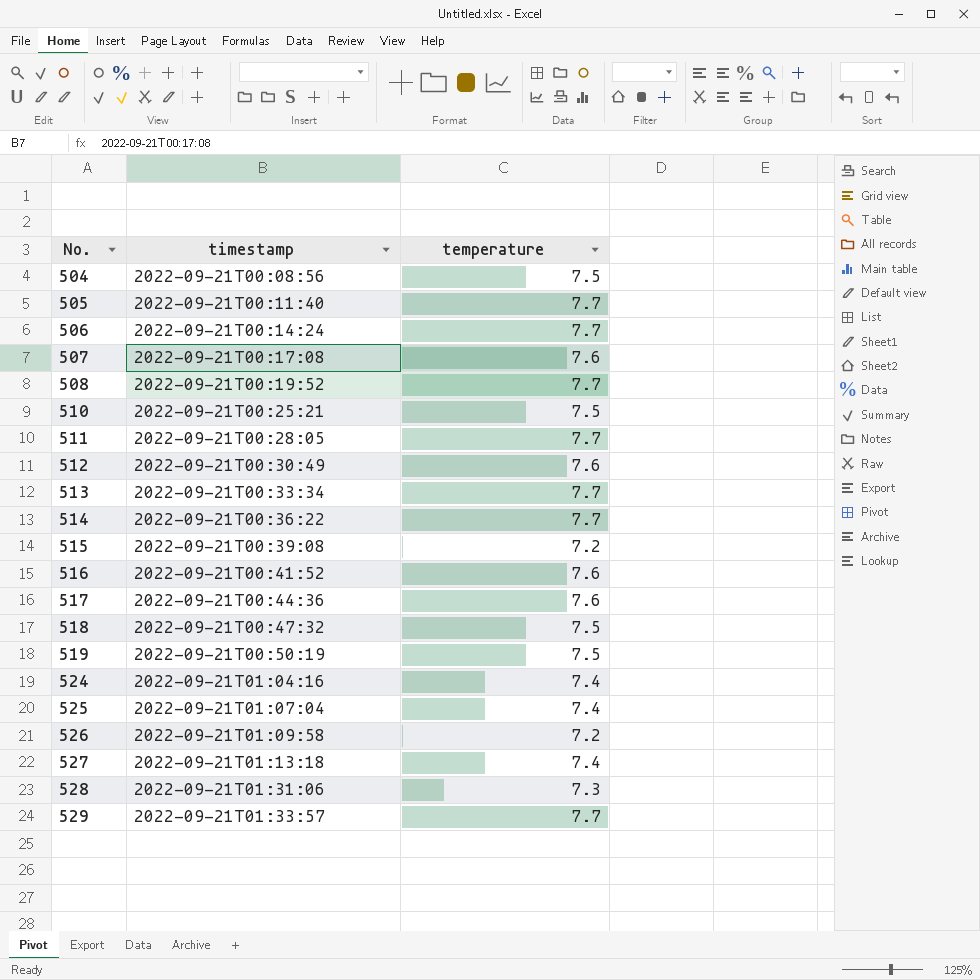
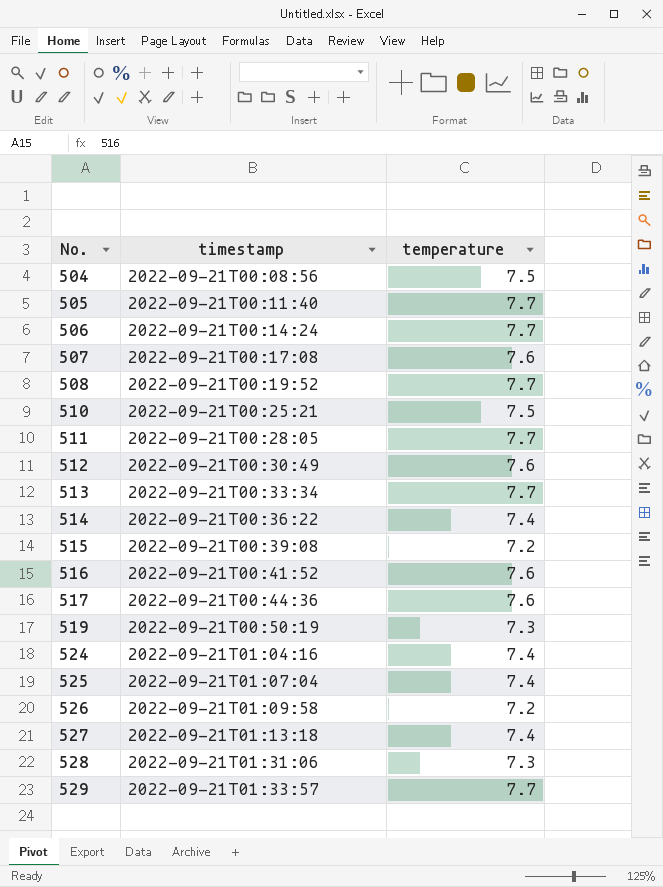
row 518: 2022-09-21T00:47:32 | 7.5 -> none
514 | temperature: 7.7 -> 7.4
519 | temperature: 7.5 -> 7.3

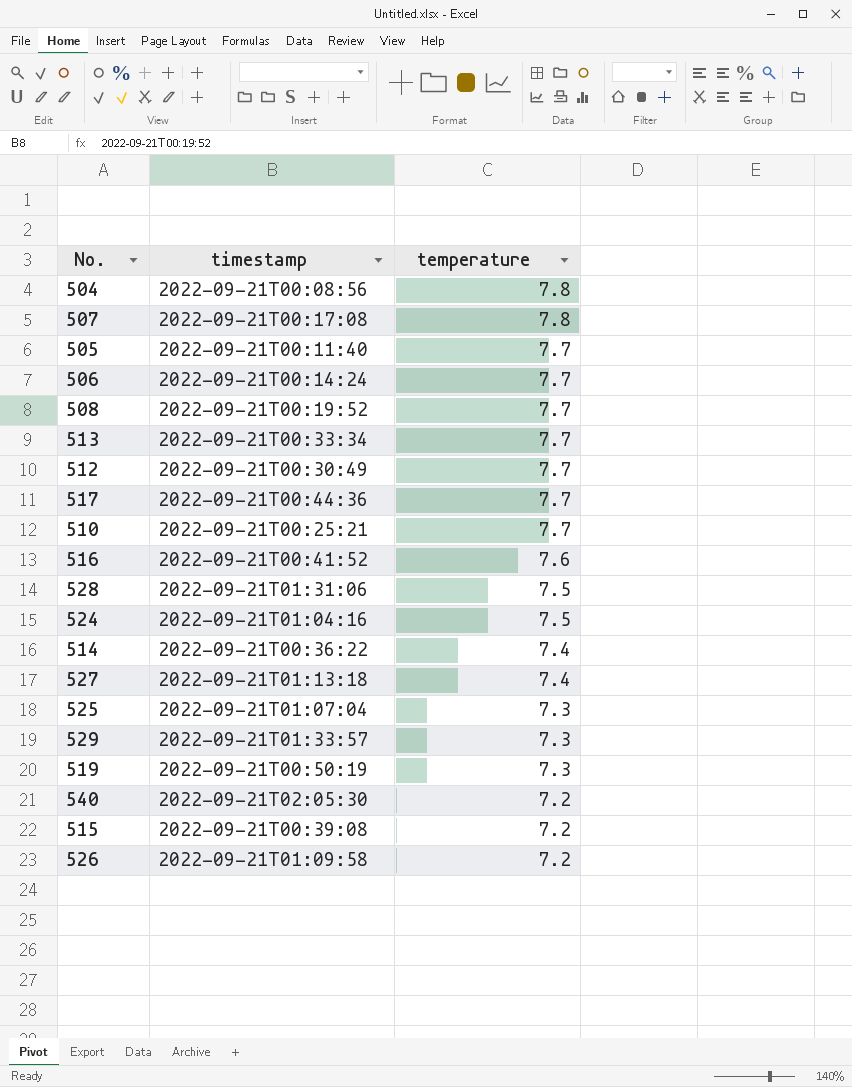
row order: No. ascending -> temperature descending
row 511: 2022-09-21T00:28:05 | 7.7 -> none
504 | temperature: 7.5 -> 7.8
507 | temperature: 7.6 -> 7.8
512 | temperature: 7.6 -> 7.7
517 | temperature: 7.6 -> 7.7
510 | temperature: 7.5 -> 7.7
528 | temperature: 7.3 -> 7.5
524 | temperature: 7.4 -> 7.5
525 | temperature: 7.4 -> 7.3
529 | temperature: 7.7 -> 7.3
row 540: none -> 2022-09-21T02:05:30 | 7.2

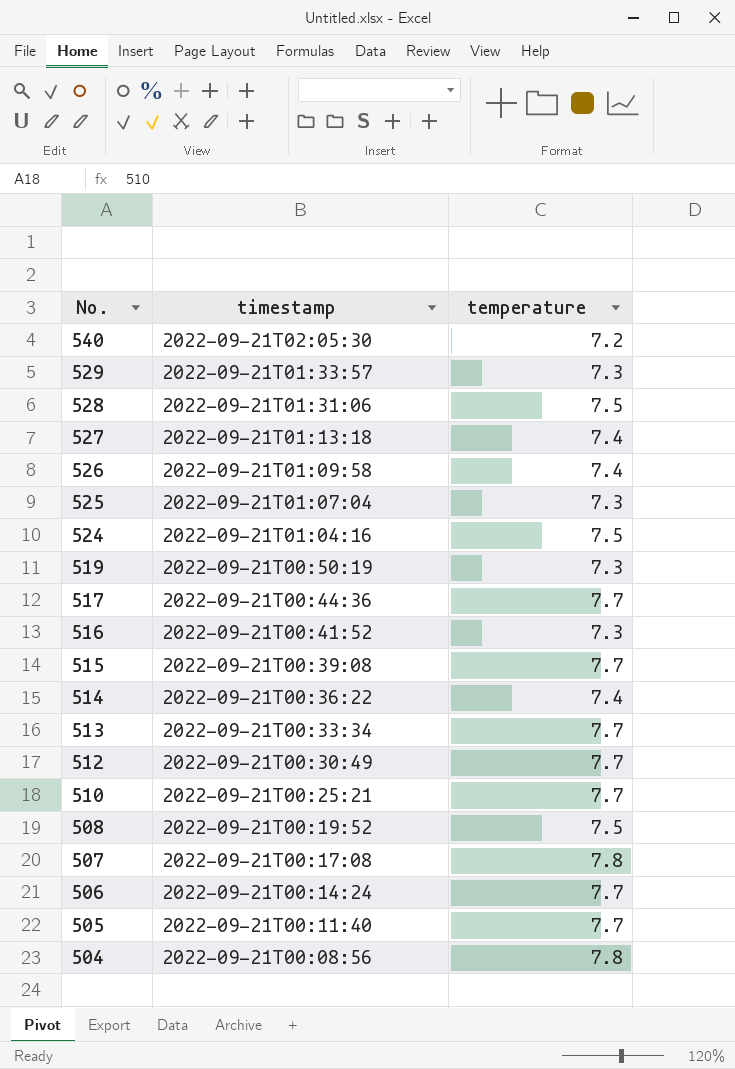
row order: temperature descending -> No. descending
526 | temperature: 7.2 -> 7.4
516 | temperature: 7.6 -> 7.3
515 | temperature: 7.2 -> 7.7
508 | temperature: 7.7 -> 7.5

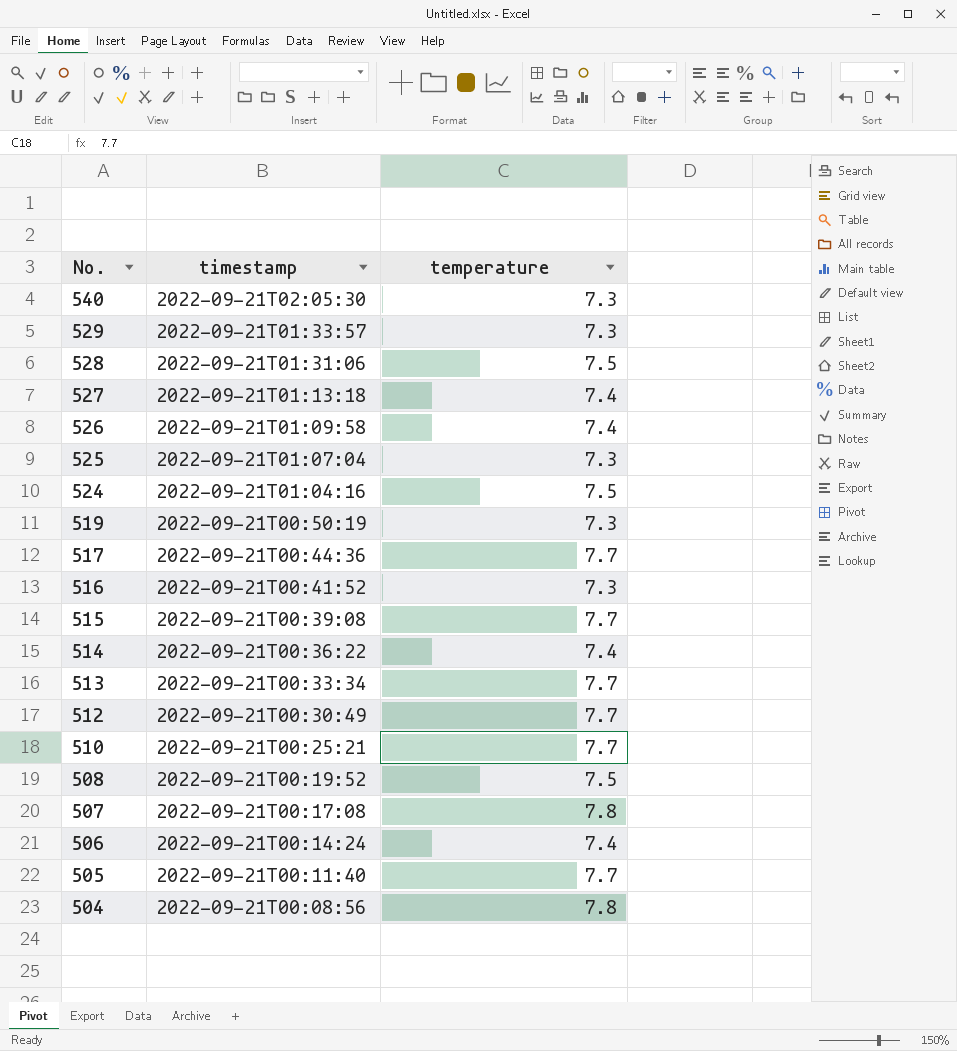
540 | temperature: 7.2 -> 7.3
506 | temperature: 7.7 -> 7.4

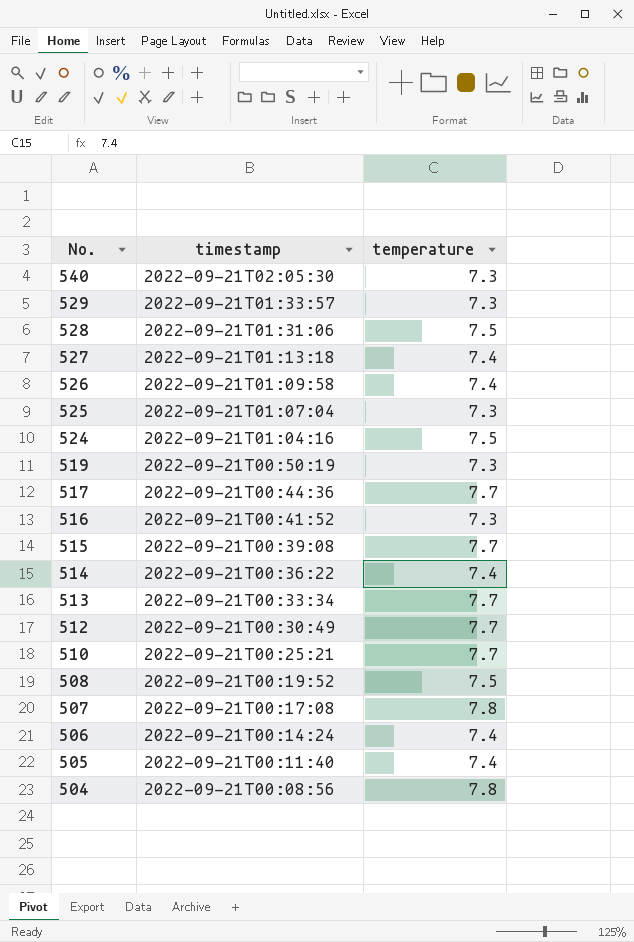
505 | temperature: 7.7 -> 7.4

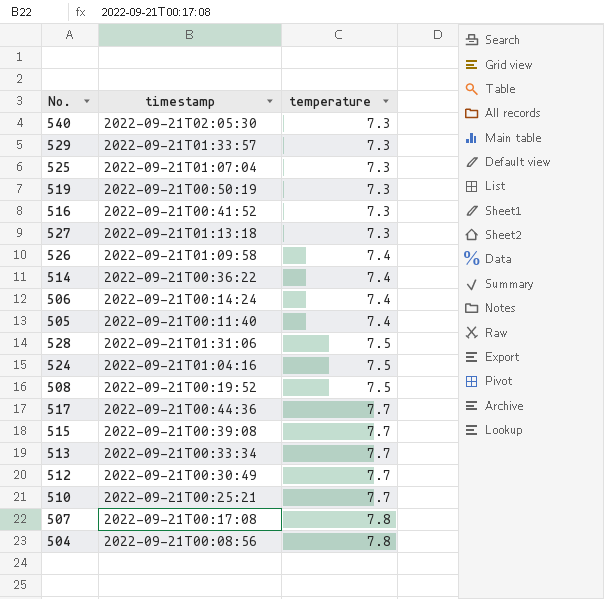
row order: No. descending -> temperature ascending
527 | temperature: 7.4 -> 7.3

